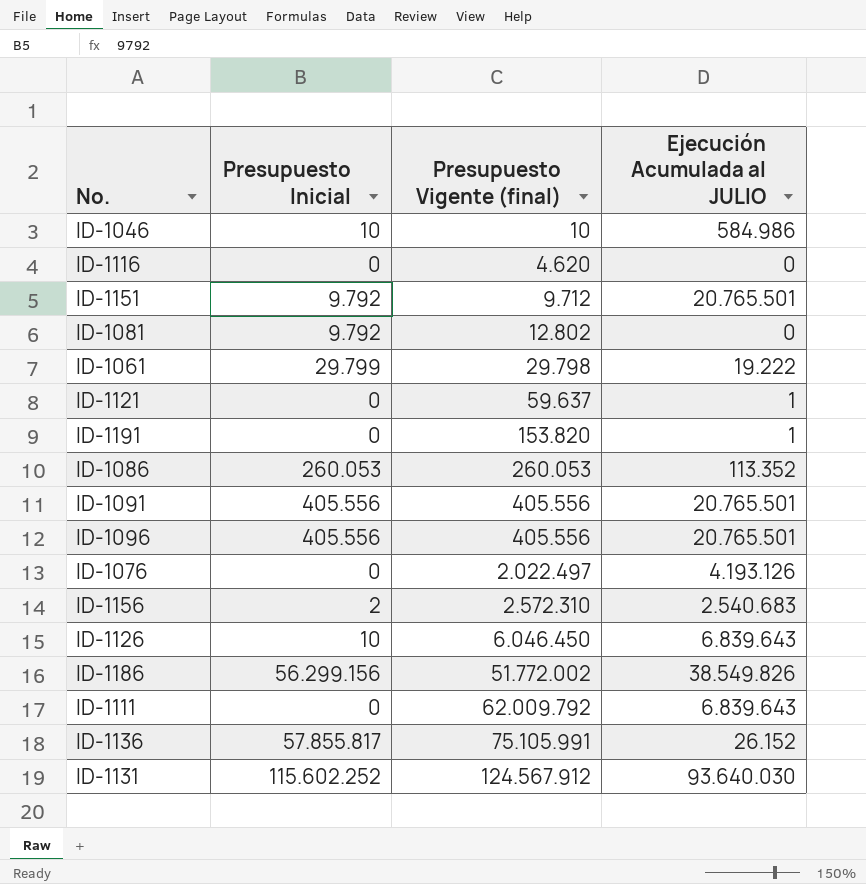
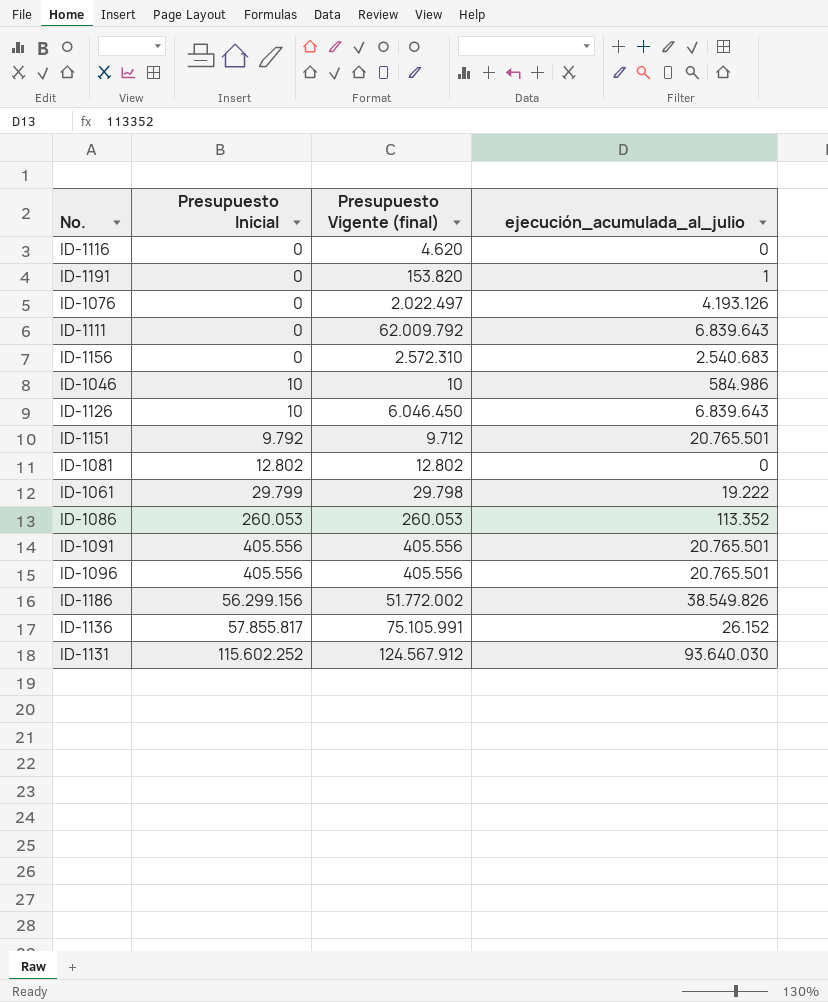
row order: Presupuesto Vigente (final) ascending -> Presupuesto Inicial ascending
column name: Ejecución Acumulada al JULIO -> ejecución_acumulada_al_julio
row ID-1121: 0 | 59.637 | 1 -> none
ID-1156 | Presupuesto Inicial: 2 -> 0
ID-1081 | Presupuesto Inicial: 9.792 -> 12.802

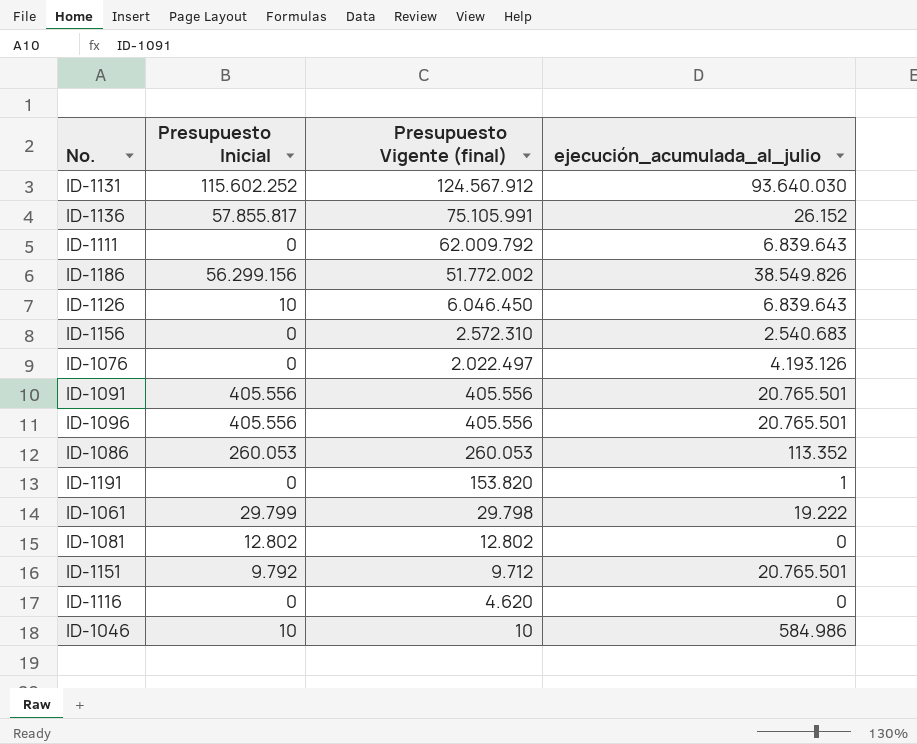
row order: Presupuesto Inicial ascending -> Presupuesto Vigente (final) descending

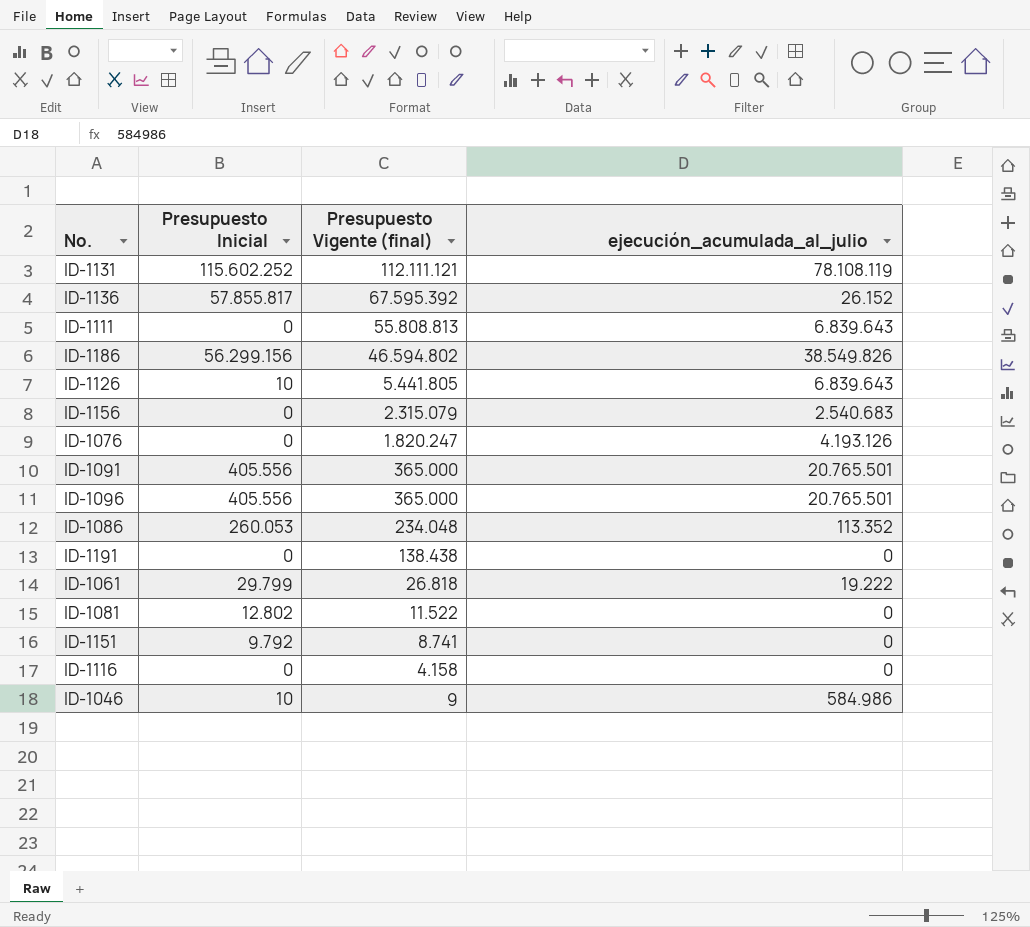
ID-1131 | Presupuesto Vigente (final): 124.567.912 -> 112.111.121
ID-1131 | ejecución_acumulada_al_julio: 93.640.030 -> 78.108.119
ID-1136 | Presupuesto Vigente (final): 75.105.991 -> 67.595.392
ID-1111 | Presupuesto Vigente (final): 62.009.792 -> 55.808.813
ID-1186 | Presupuesto Vigente (final): 51.772.002 -> 46.594.802
ID-1126 | Presupuesto Vigente (final): 6.046.450 -> 5.441.805
ID-1156 | Presupuesto Vigente (final): 2.572.310 -> 2.315.079
ID-1076 | Presupuesto Vigente (final): 2.022.497 -> 1.820.247
ID-1091 | Presupuesto Vigente (final): 405.556 -> 365.000
ID-1096 | Presupuesto Vigente (final): 405.556 -> 365.000
ID-1086 | Presupuesto Vigente (final): 260.053 -> 234.048
ID-1191 | Presupuesto Vigente (final): 153.820 -> 138.438
ID-1191 | ejecución_acumulada_al_julio: 1 -> 0
ID-1061 | Presupuesto Vigente (final): 29.798 -> 26.818
ID-1081 | Presupuesto Vigente (final): 12.802 -> 11.522
ID-1151 | Presupuesto Vigente (final): 9.712 -> 8.741
ID-1151 | ejecución_acumulada_al_julio: 20.765.501 -> 0
ID-1116 | Presupuesto Vigente (final): 4.620 -> 4.158
ID-1046 | Presupuesto Vigente (final): 10 -> 9

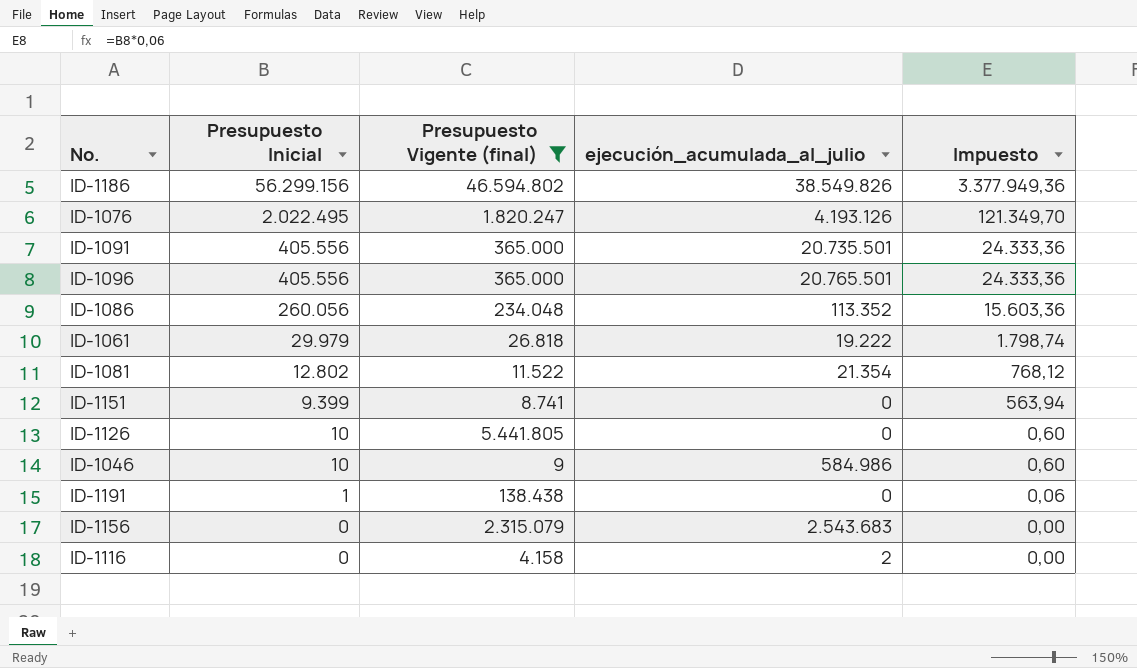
filter: none -> Presupuesto Vigente (final) <= 46.594.802
row order: Presupuesto Vigente (final) descending -> Presupuesto Inicial descending
column Impuesto | formula: none -> [Presupuesto Inicial] * 0,06
ID-1076 | Presupuesto Inicial: 0 -> 2.022.495
ID-1091 | ejecución_acumulada_al_julio: 20.765.501 -> 20.735.501
ID-1086 | Presupuesto Inicial: 260.053 -> 260.056
ID-1061 | Presupuesto Inicial: 29.799 -> 29.979
ID-1081 | ejecución_acumulada_al_julio: 0 -> 21.354
ID-1151 | Presupuesto Inicial: 9.792 -> 9.399
ID-1126 | ejecución_acumulada_al_julio: 6.839.643 -> 0
ID-1191 | Presupuesto Inicial: 0 -> 1
ID-1156 | ejecución_acumulada_al_julio: 2.540.683 -> 2.543.683
ID-1116 | ejecución_acumulada_al_julio: 0 -> 2

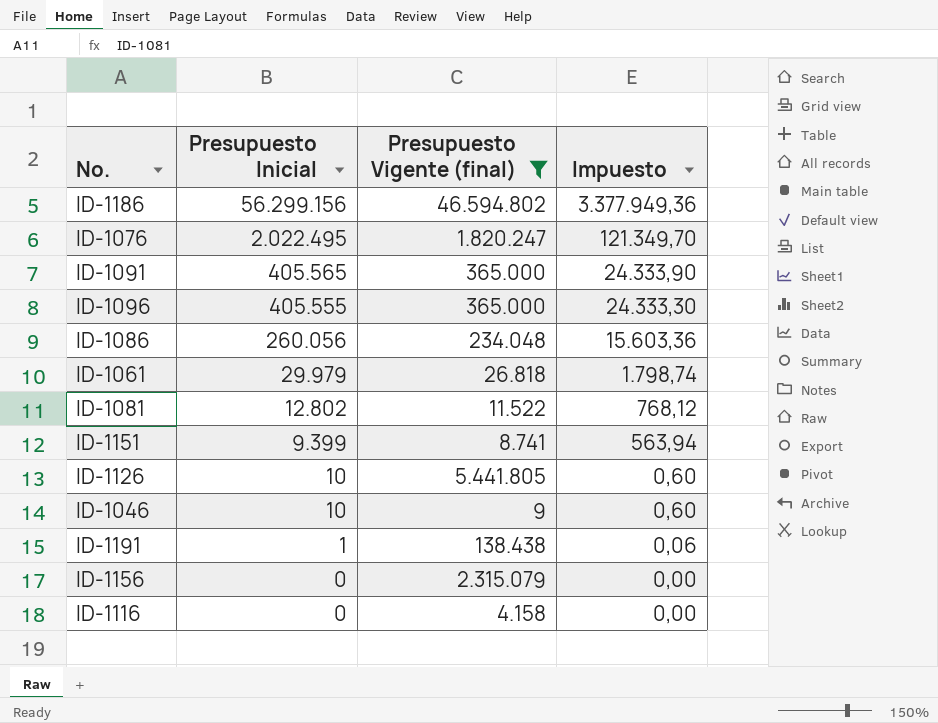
column ejecución_acumulada_al_julio | position: 4 -> none
ID-1091 | Presupuesto Inicial: 405.556 -> 405.565
ID-1091 | Impuesto: 24.333,36 -> 24.333,90
ID-1096 | Presupuesto Inicial: 405.556 -> 405.555
ID-1096 | Impuesto: 24.333,36 -> 24.333,30

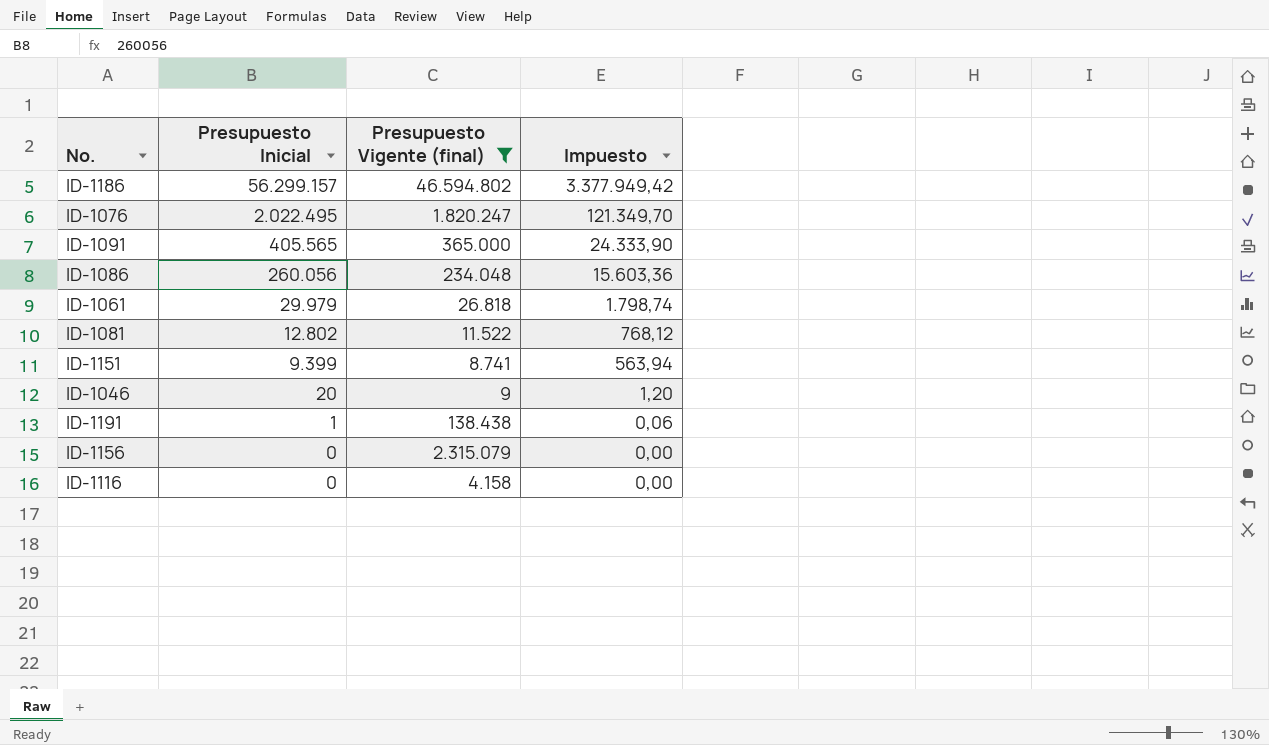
row ID-1096: 405.555 | 365.000 | 24.333,30 -> none
row ID-1126: 10 | 5.441.805 | 0,60 -> none
ID-1186 | Presupuesto Inicial: 56.299.156 -> 56.299.157
ID-1186 | Impuesto: 3.377.949,36 -> 3.377.949,42
ID-1046 | Presupuesto Inicial: 10 -> 20
ID-1046 | Impuesto: 0,60 -> 1,20

